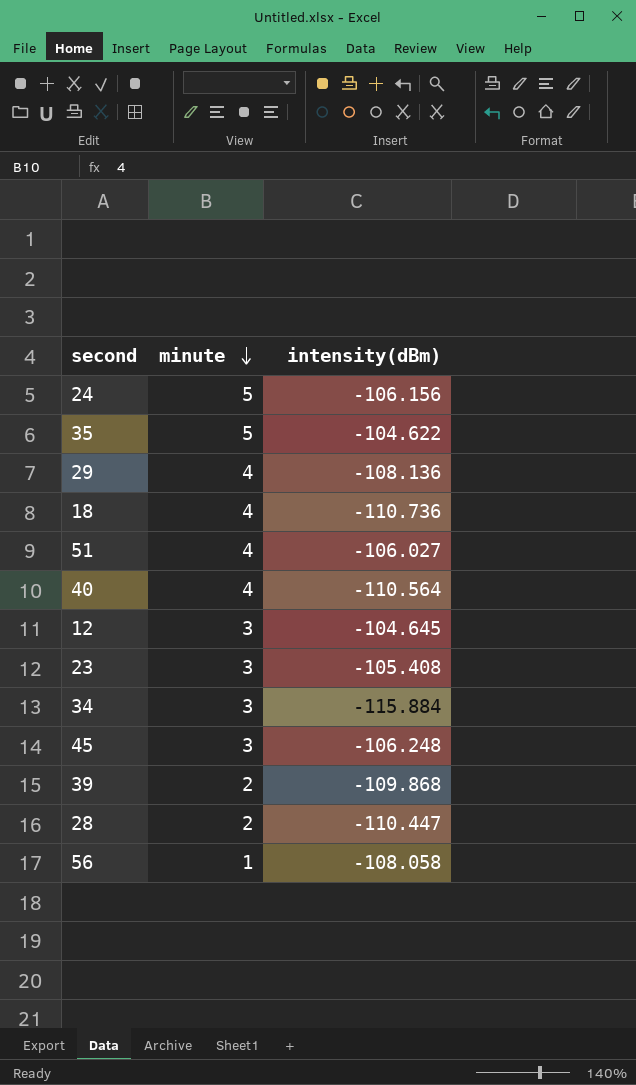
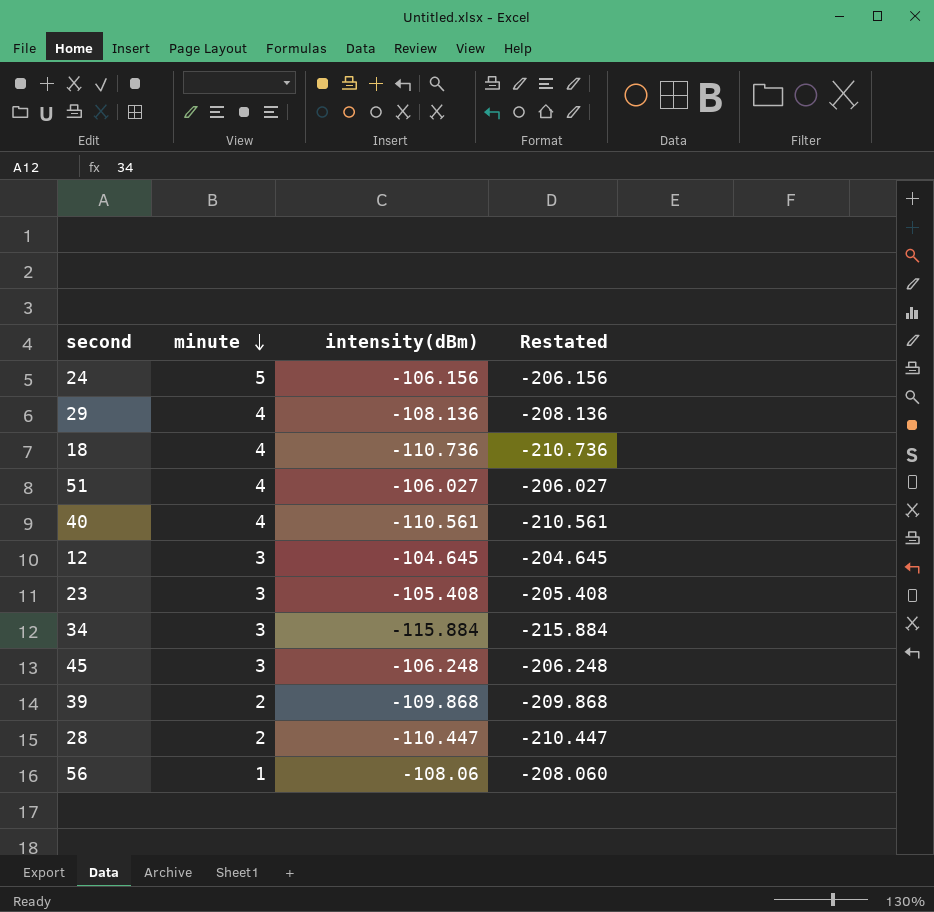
column Restated | formula: none -> [intensity(dBm)] - 100
row 35: 5 | -104.622 -> none
40 | intensity(dBm): -110.564 -> -110.561
56 | intensity(dBm): -108.058 -> -108.06

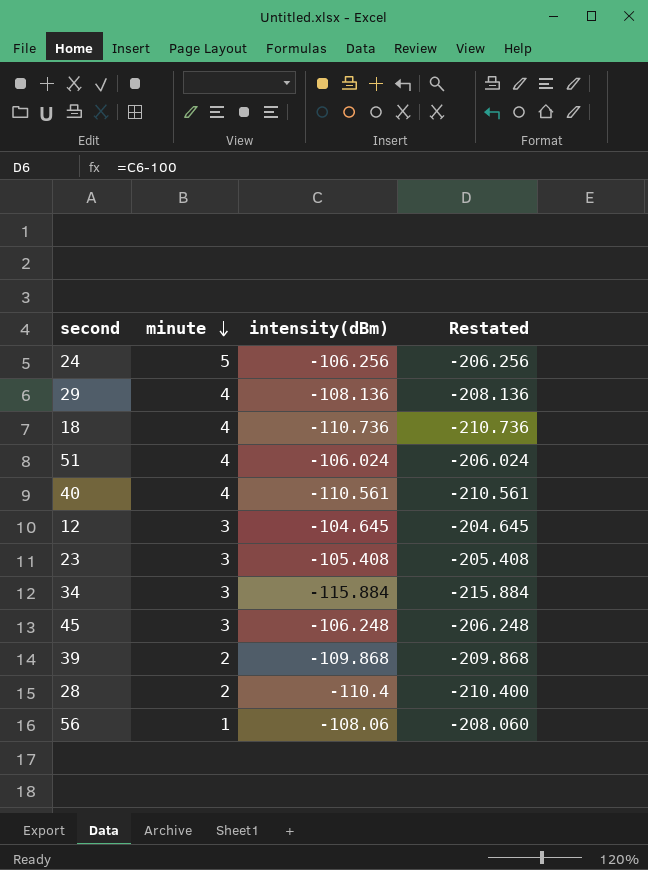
24 | intensity(dBm): -106.156 -> -106.256
24 | Restated: -206.156 -> -206.256
51 | intensity(dBm): -106.027 -> -106.024
51 | Restated: -206.027 -> -206.024
28 | intensity(dBm): -110.447 -> -110.4
28 | Restated: -210.447 -> -210.400

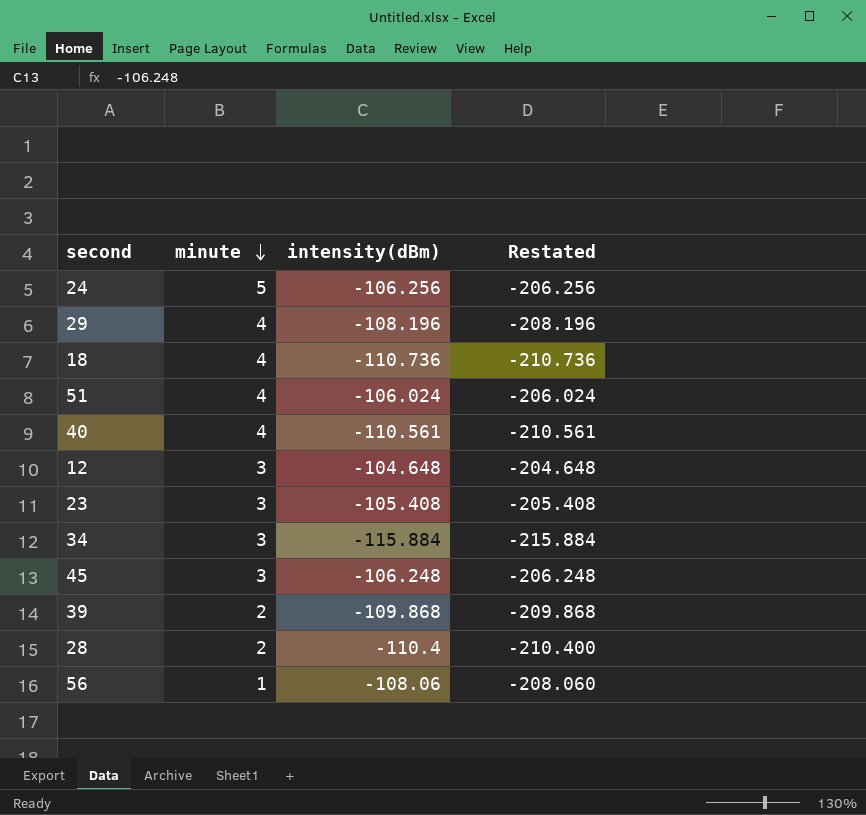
29 | intensity(dBm): -108.136 -> -108.196
29 | Restated: -208.136 -> -208.196
12 | intensity(dBm): -104.645 -> -104.648
12 | Restated: -204.645 -> -204.648

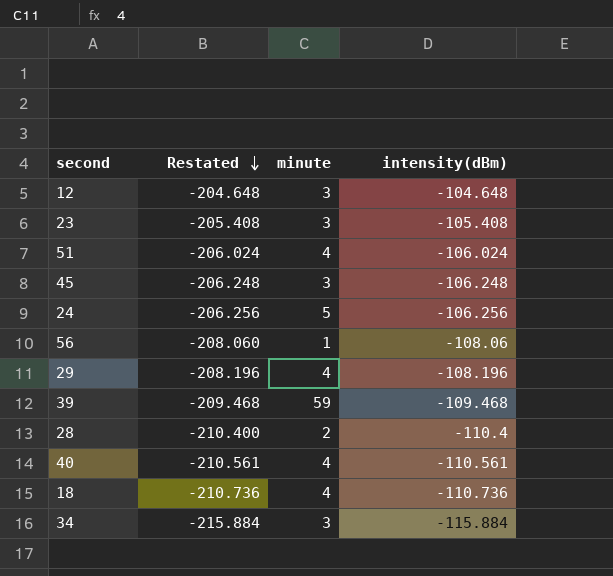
row order: minute descending -> Restated descending
column Restated | position: 4 -> 2
39 | Restated: -209.868 -> -209.468
39 | minute: 2 -> 59
39 | intensity(dBm): -109.868 -> -109.468

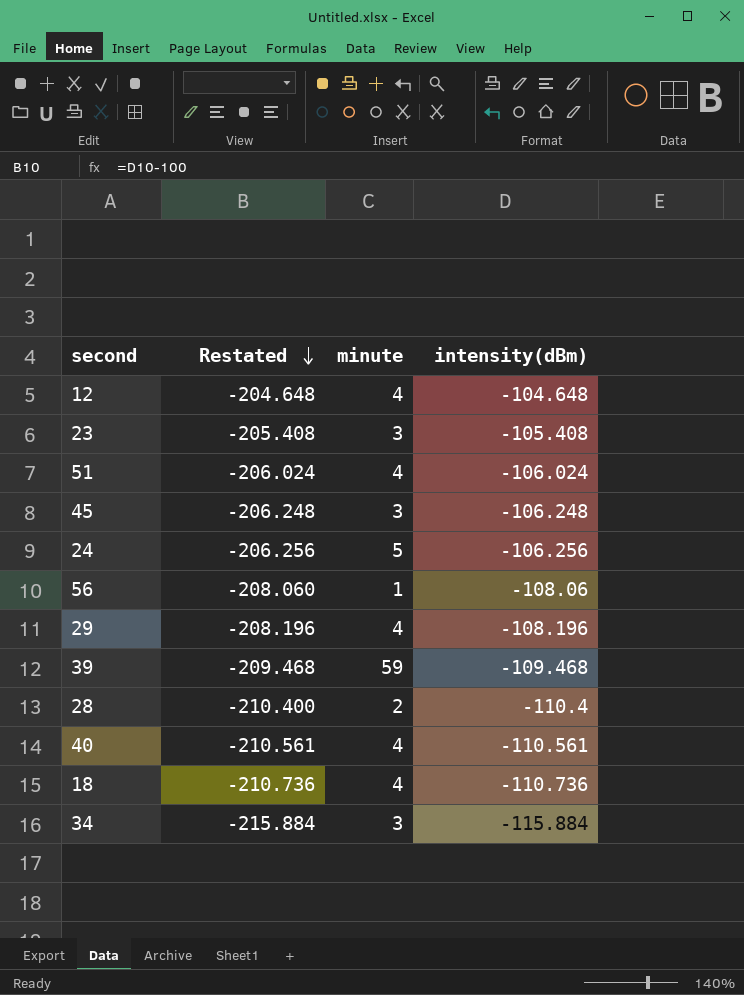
12 | minute: 3 -> 4

